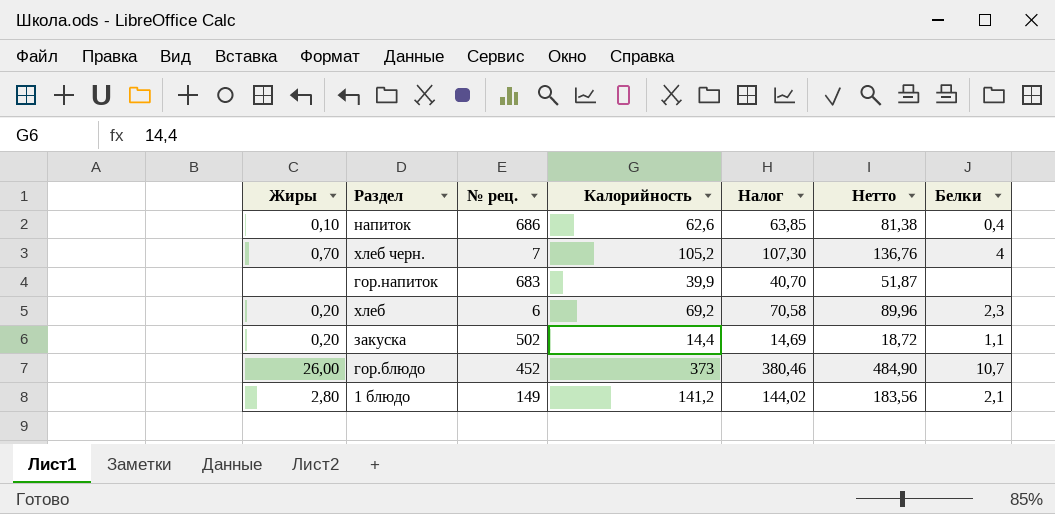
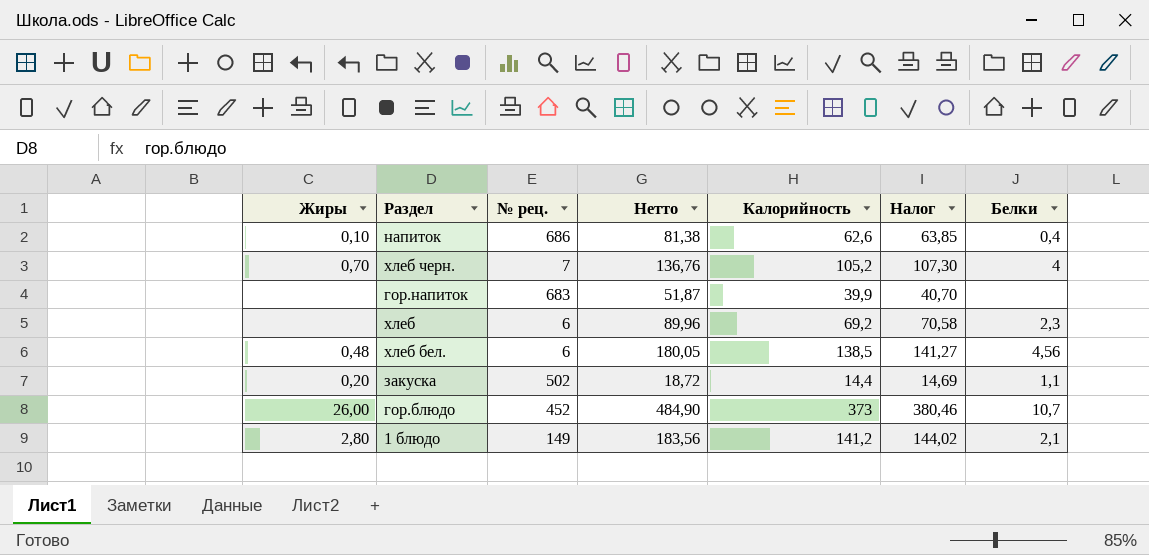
column Нетто | position: 6 -> 4
хлеб | Жиры: 0,20 -> none
row хлеб бел.: none -> 0,48 | 6 | 180,05 | 138,5 | 141,27 | 4,56

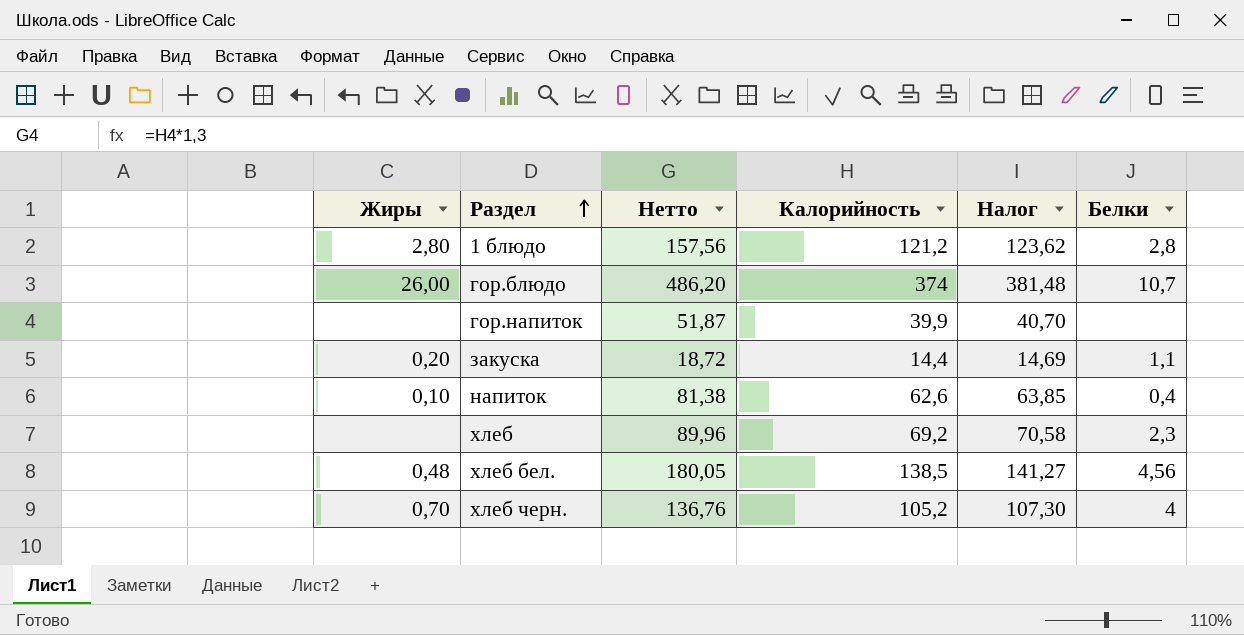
row order: none -> Раздел ascending
column № рец. | position: 3 -> none
1 блюдо | Нетто: 183,56 -> 157,56
1 блюдо | Калорийность: 141,2 -> 121,2
1 блюдо | Налог: 144,02 -> 123,62
1 блюдо | Белки: 2,1 -> 2,8
гор.блюдо | Нетто: 484,90 -> 486,20
гор.блюдо | Калорийность: 373 -> 374
гор.блюдо | Налог: 380,46 -> 381,48

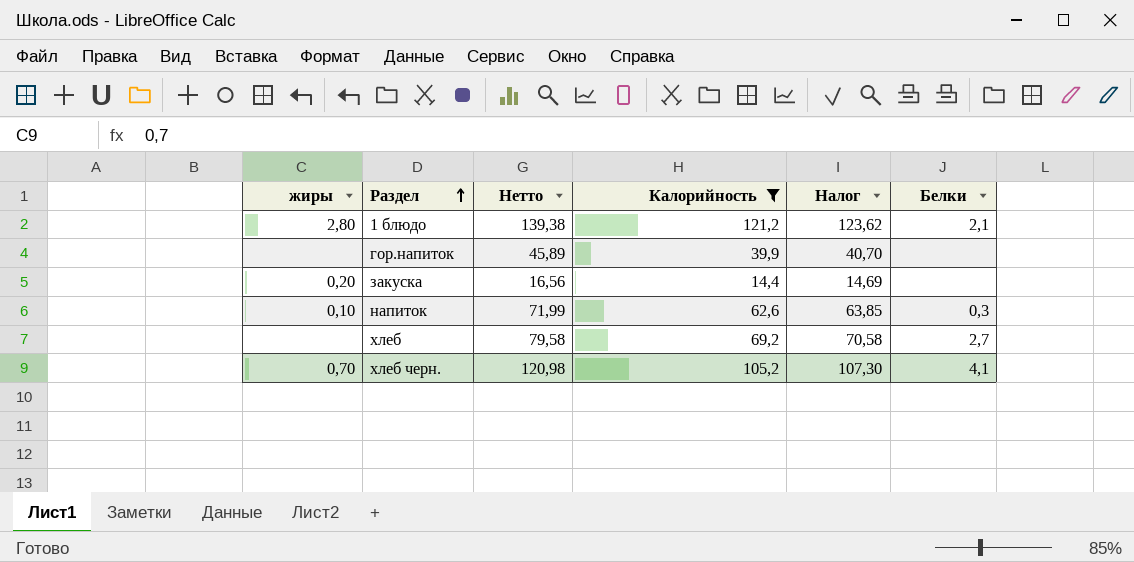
filter: none -> Калорийность <= 121,2
column name: Жиры -> жиры
column Нетто | formula: [Калорийность] * 1,3 -> [Калорийность] * 1,15
1 блюдо | Белки: 2,8 -> 2,1
закуска | Белки: 1,1 -> none
напиток | Белки: 0,4 -> 0,3
хлеб | Белки: 2,3 -> 2,7
хлеб черн. | Белки: 4 -> 4,1

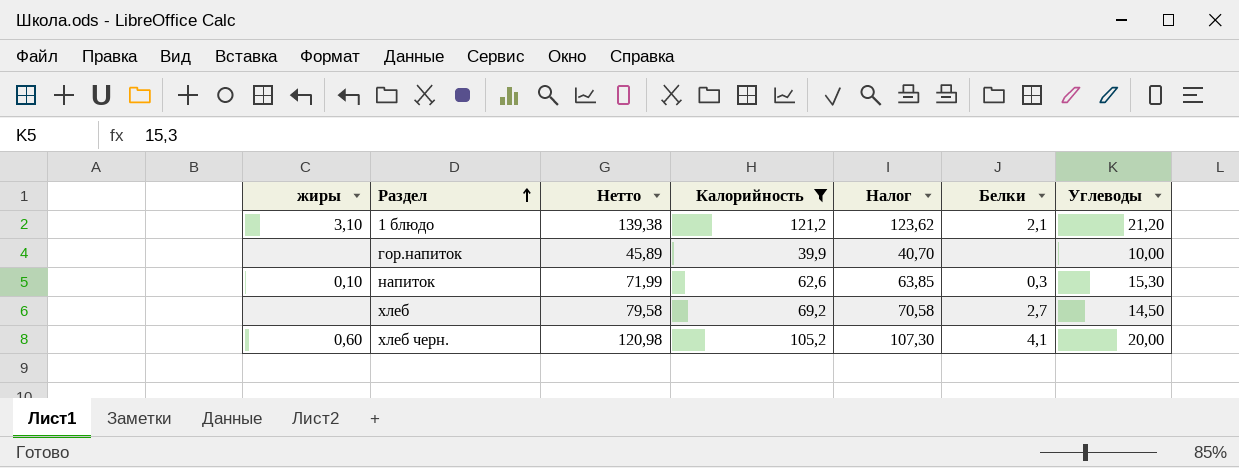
column Углеводы | position: none -> 7
row закуска: 0,20 | 16,56 | 14,4 | 14,69 | none -> none
1 блюдо | жиры: 2,80 -> 3,10
хлеб черн. | жиры: 0,70 -> 0,60

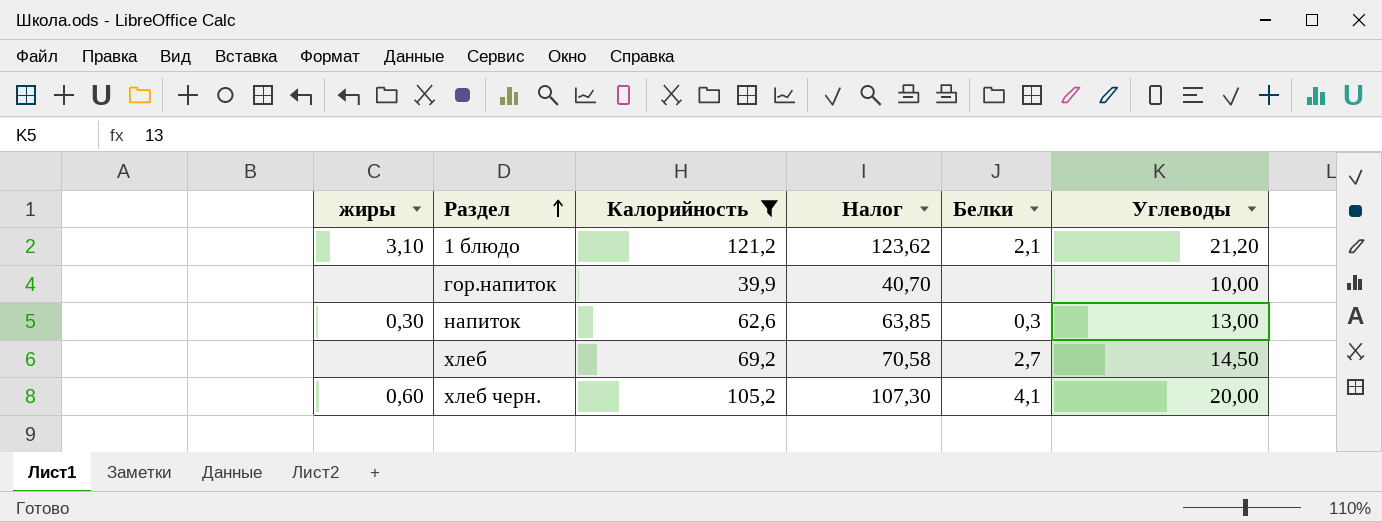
column Нетто | formula: [Калорийность] * 1,15 -> none
напиток | жиры: 0,10 -> 0,30
напиток | Углеводы: 15,30 -> 13,00

